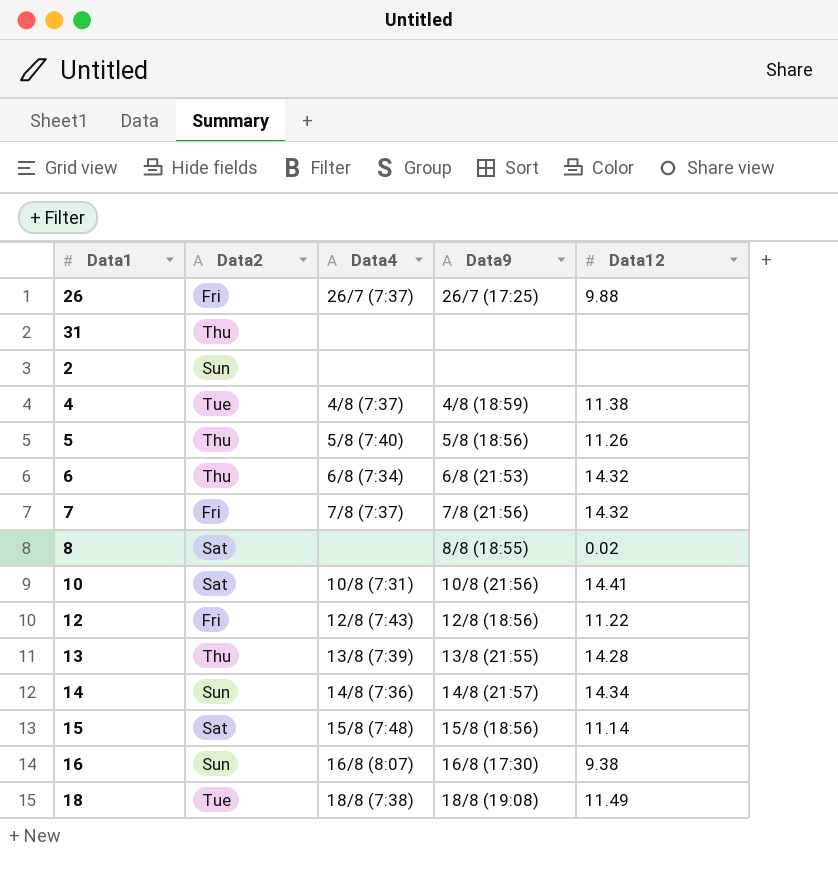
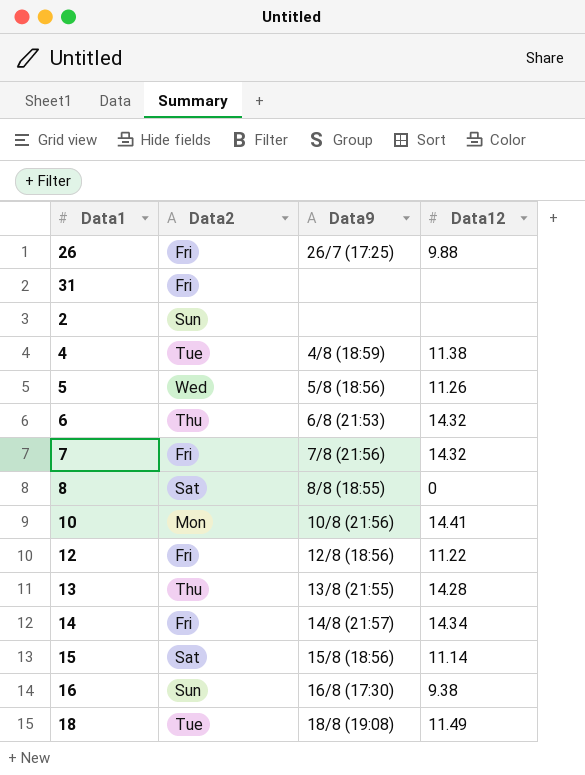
column Data4 | position: 3 -> none
31 | Data2: Thu -> Fri
5 | Data2: Thu -> Wed
8 | Data12: 0.02 -> 0
10 | Data2: Sat -> Mon
14 | Data2: Sun -> Fri

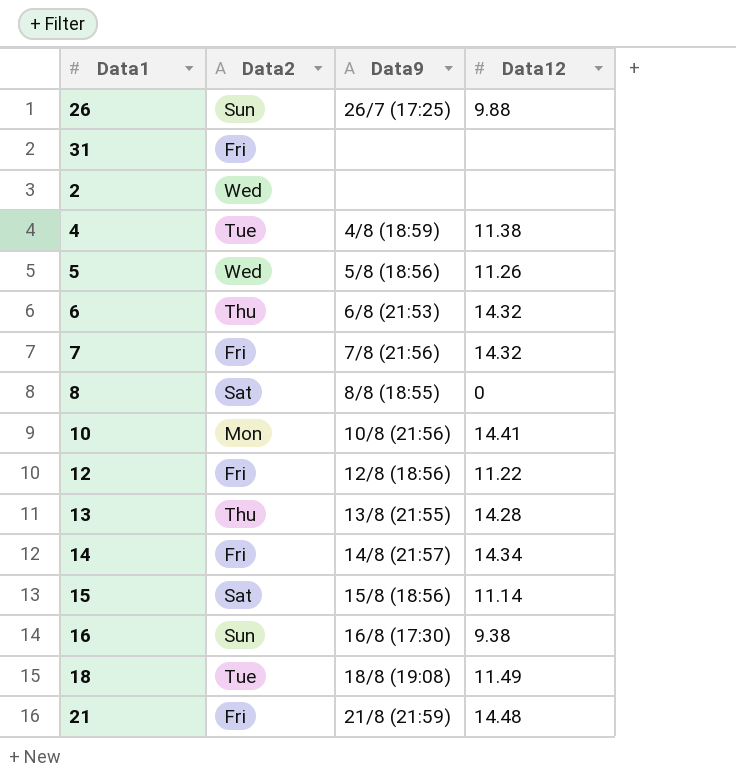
26 | Data2: Fri -> Sun
2 | Data2: Sun -> Wed
row 21: none -> Fri | 21/8 (21:59) | 14.48

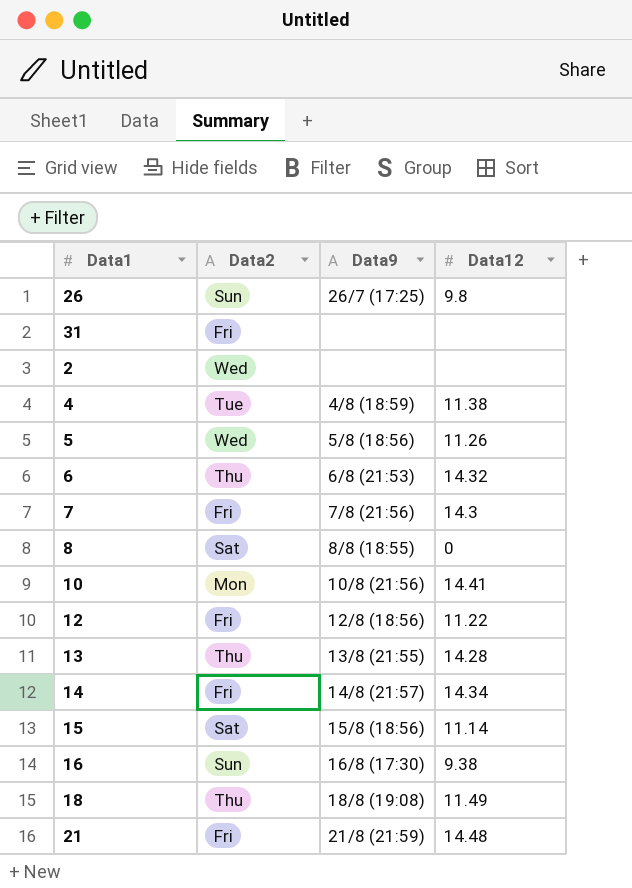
26 | Data12: 9.88 -> 9.8
7 | Data12: 14.32 -> 14.3
18 | Data2: Tue -> Thu

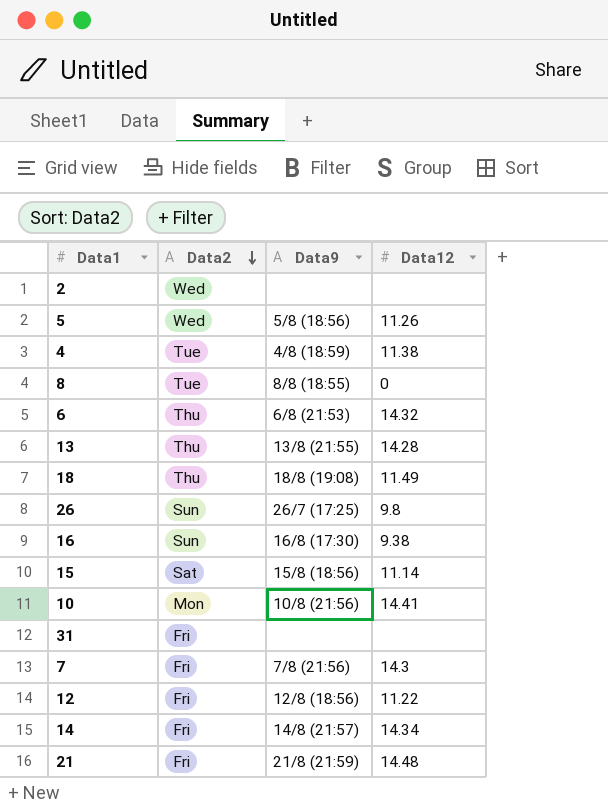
row order: none -> Data2 descending
8 | Data2: Sat -> Tue

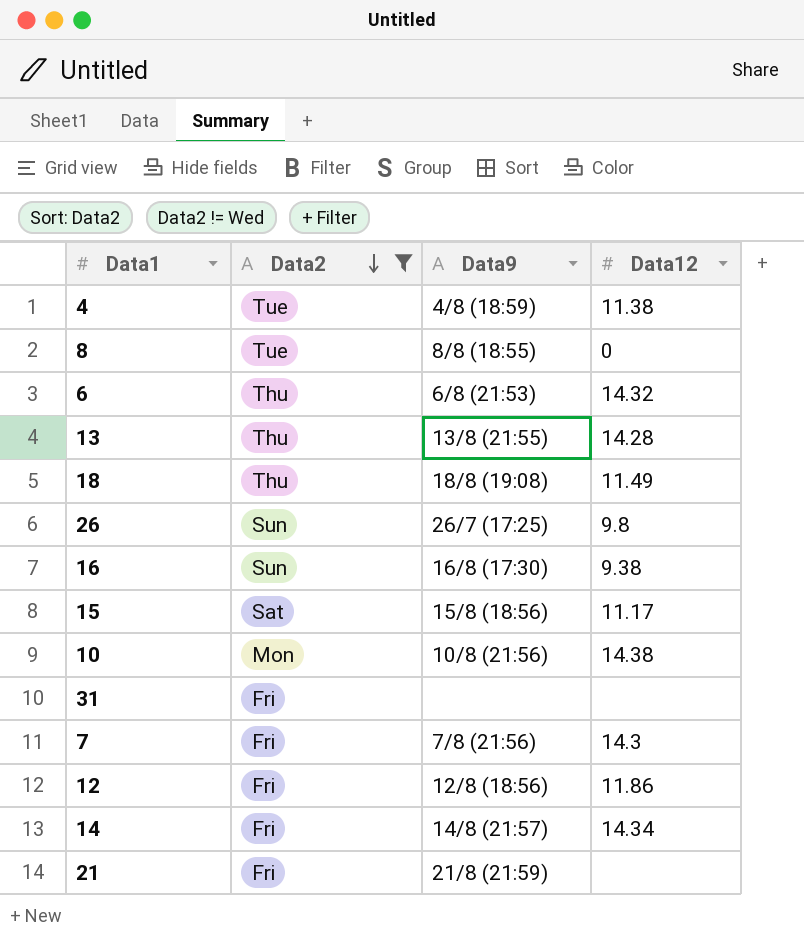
filter: none -> Data2 != Wed
15 | Data12: 11.14 -> 11.17
10 | Data12: 14.41 -> 14.38
12 | Data12: 11.22 -> 11.86
21 | Data12: 14.48 -> none

